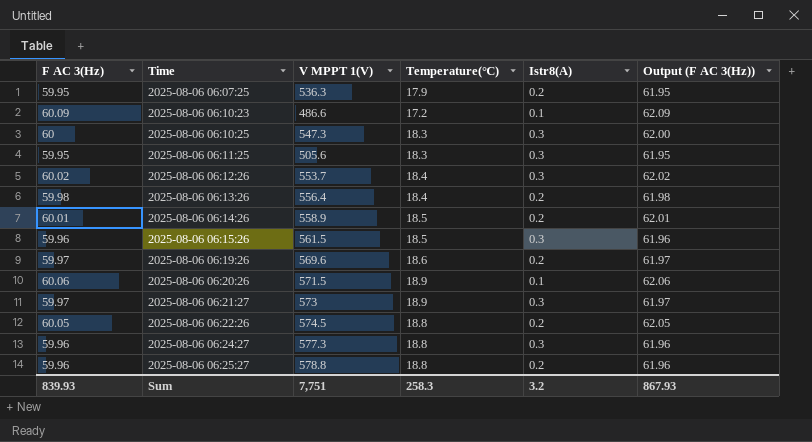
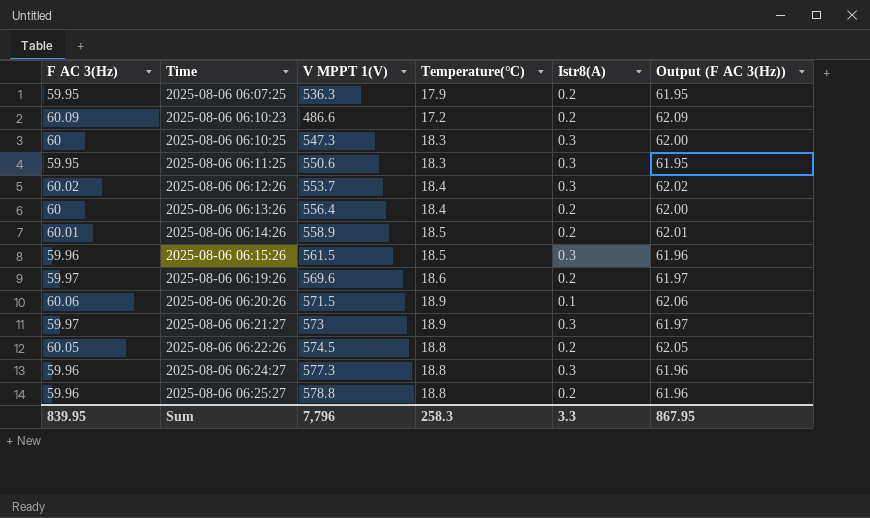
2025-08-06 06:10:23 | Istr8(A): 0.1 -> 0.2
2025-08-06 06:11:25 | V MPPT 1(V): 505.6 -> 550.6
2025-08-06 06:13:26 | F AC 3(Hz): 59.98 -> 60
2025-08-06 06:13:26 | Output (F AC 3(Hz)): 61.98 -> 62.00
Sum | F AC 3(Hz): 839.93 -> 839.95
Sum | V MPPT 1(V): 7,751 -> 7,796
Sum | Istr8(A): 3.2 -> 3.3
Sum | Output (F AC 3(Hz)): 867.93 -> 867.95

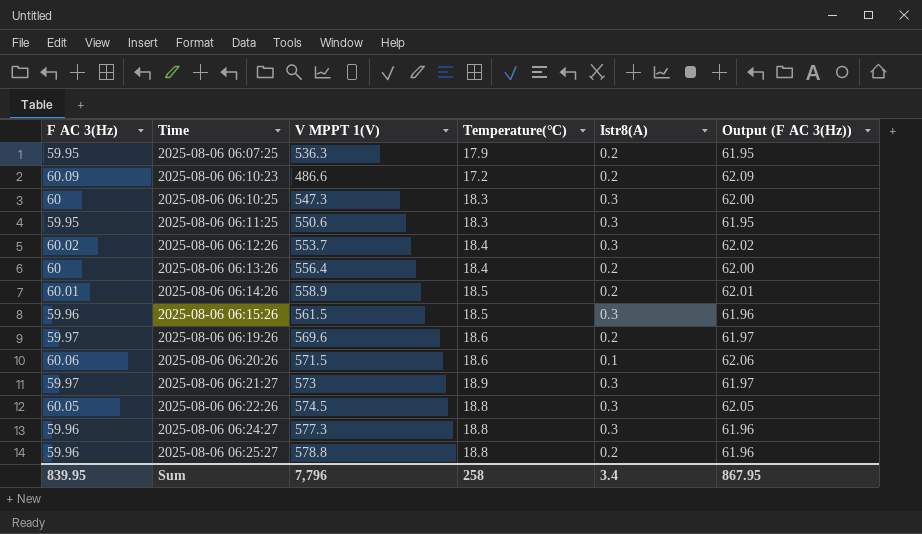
2025-08-06 06:20:26 | Temperature(℃): 18.9 -> 18.6
2025-08-06 06:22:26 | Istr8(A): 0.2 -> 0.3
Sum | Temperature(℃): 258.3 -> 258
Sum | Istr8(A): 3.3 -> 3.4

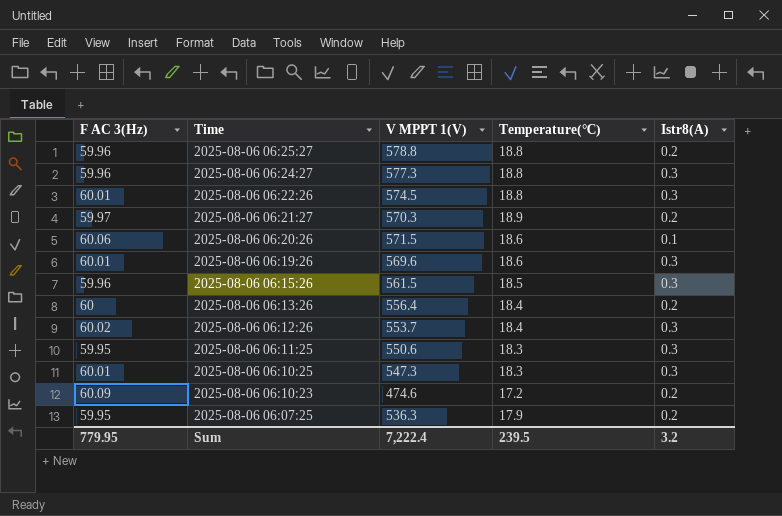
row order: Time ascending -> Time descending
column Output (F AC 3(Hz)) | formula: [F AC 3(Hz)] + 2 -> none
row 2025-08-06 06:14:26: 60.01 | 558.9 | 18.5 | 0.2 | 62.01 -> none
2025-08-06 06:22:26 | F AC 3(Hz): 60.05 -> 60.01
2025-08-06 06:21:27 | V MPPT 1(V): 573 -> 570.3
2025-08-06 06:21:27 | Istr8(A): 0.3 -> 0.2
2025-08-06 06:19:26 | F AC 3(Hz): 59.97 -> 60.01
2025-08-06 06:19:26 | Istr8(A): 0.2 -> 0.3
2025-08-06 06:10:25 | F AC 3(Hz): 60 -> 60.01
2025-08-06 06:10:23 | V MPPT 1(V): 486.6 -> 474.6
Sum | F AC 3(Hz): 839.95 -> 779.95
Sum | V MPPT 1(V): 7,796 -> 7,222.4
Sum | Temperature(℃): 258 -> 239.5
Sum | Istr8(A): 3.4 -> 3.2

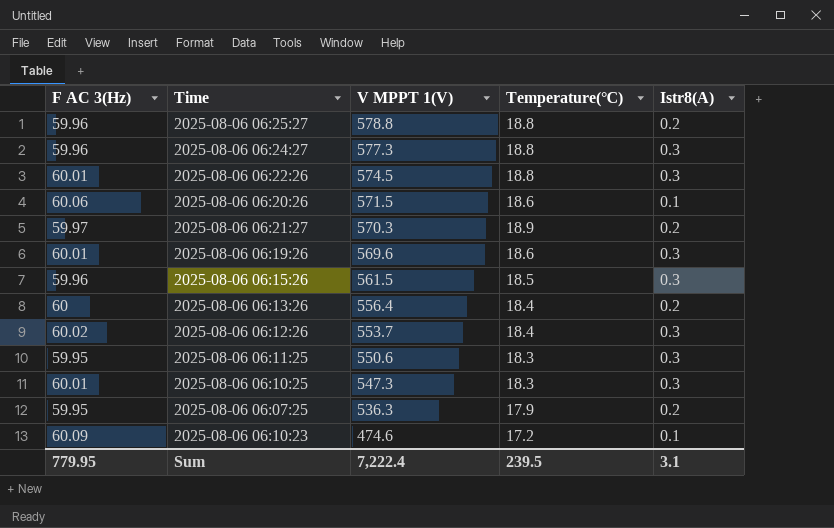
row order: Time descending -> V MPPT 1(V) descending
2025-08-06 06:10:23 | Istr8(A): 0.2 -> 0.1
Sum | Istr8(A): 3.2 -> 3.1

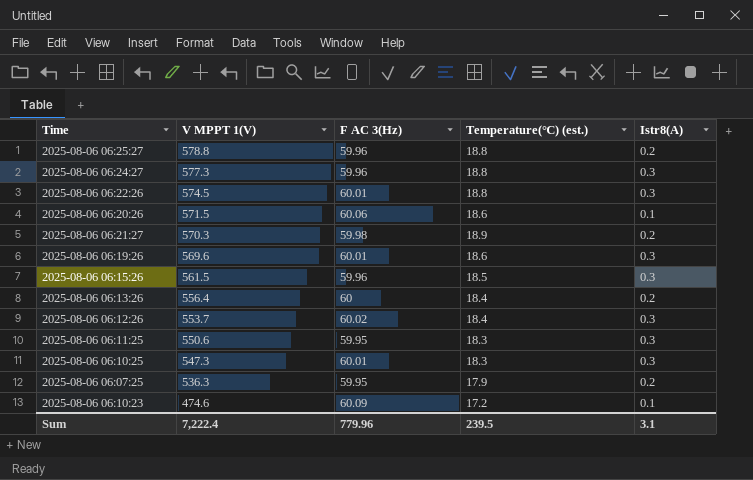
column F AC 3(Hz) | position: 1 -> 3
column name: Temperature(℃) -> Temperature(℃) (est.)
2025-08-06 06:21:27 | F AC 3(Hz): 59.97 -> 59.98
Sum | F AC 3(Hz): 779.95 -> 779.96

